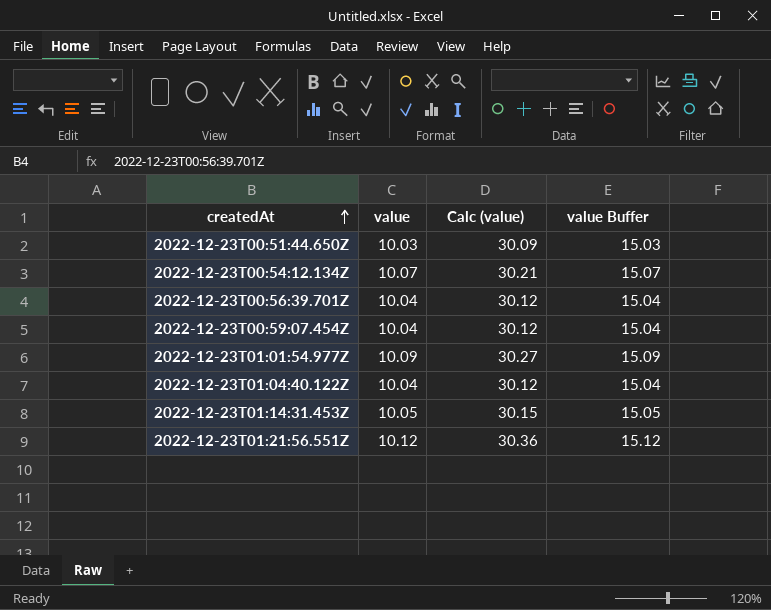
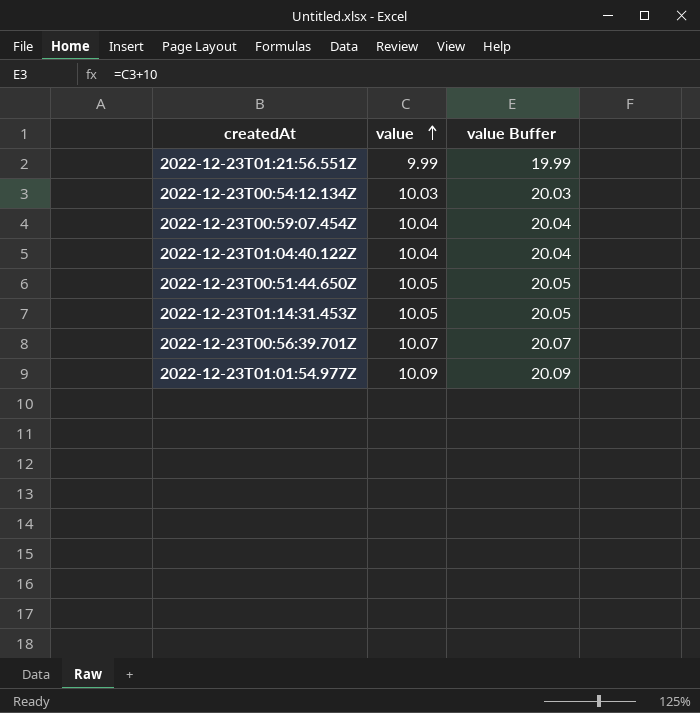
row order: createdAt ascending -> value ascending
column Calc (value) | formula: [value] * 3 -> none
column value Buffer | formula: [value] + 5 -> [value] + 10
2022-12-23T01:21:56.551Z | value: 10.12 -> 9.99
2022-12-23T00:54:12.134Z | value: 10.07 -> 10.03
2022-12-23T00:51:44.650Z | value: 10.03 -> 10.05
2022-12-23T00:56:39.701Z | value: 10.04 -> 10.07

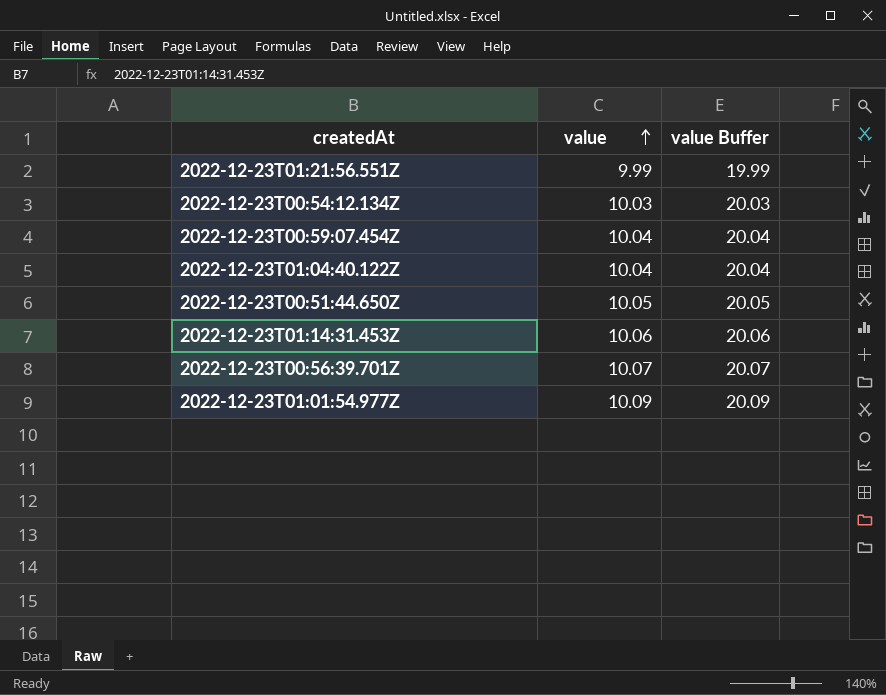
2022-12-23T01:14:31.453Z | value: 10.05 -> 10.06
2022-12-23T01:14:31.453Z | value Buffer: 20.05 -> 20.06

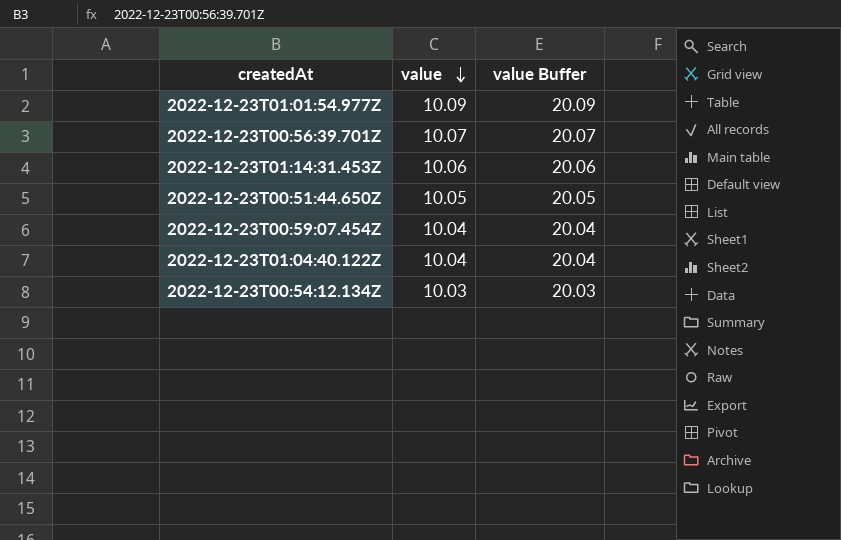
row order: value ascending -> value descending
row 2022-12-23T01:21:56.551Z: 9.99 | 19.99 -> none

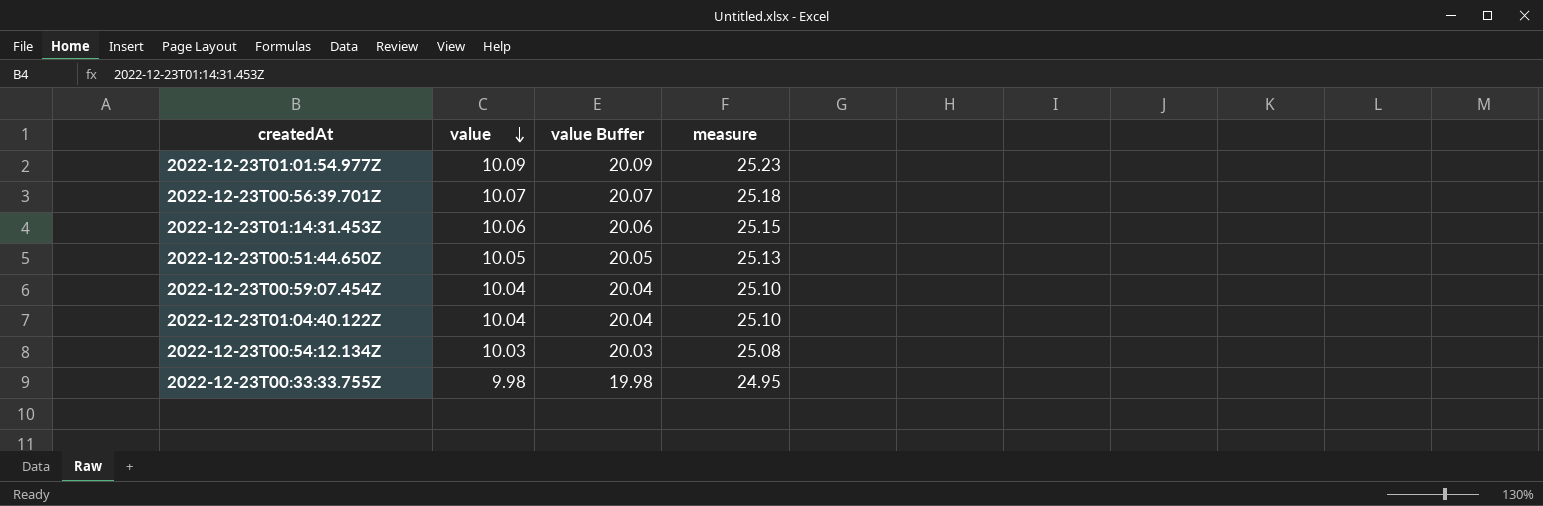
column measure | formula: none -> [value] * 2.5
row 2022-12-23T00:33:33.755Z: none -> 9.98 | 19.98 | 24.95

